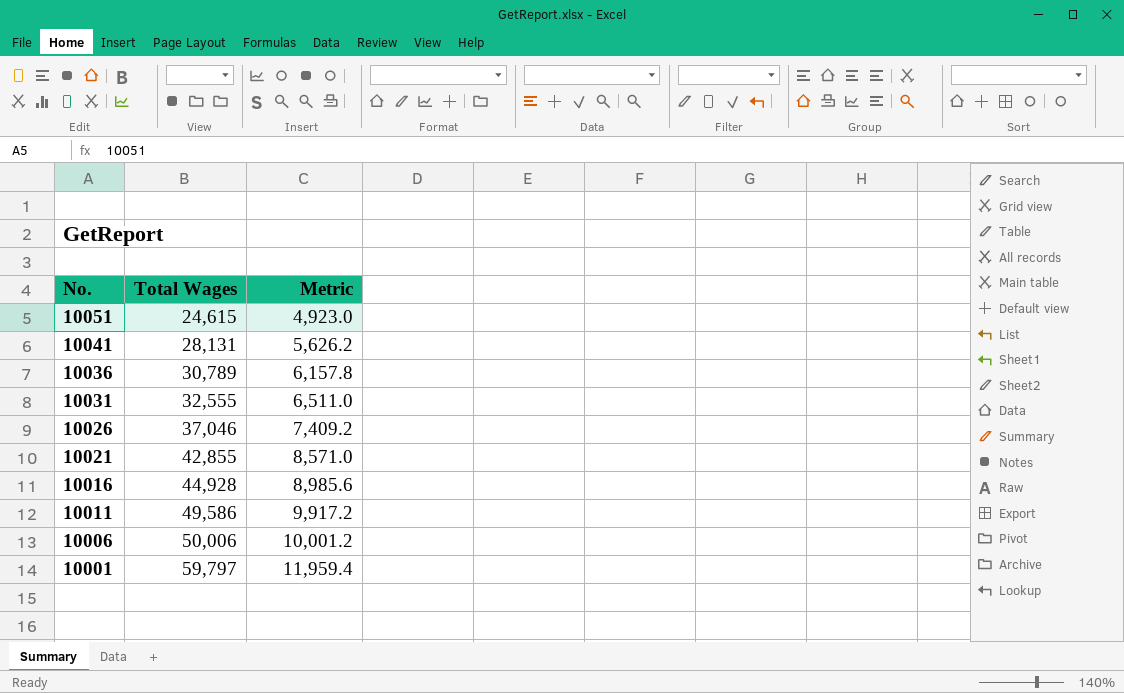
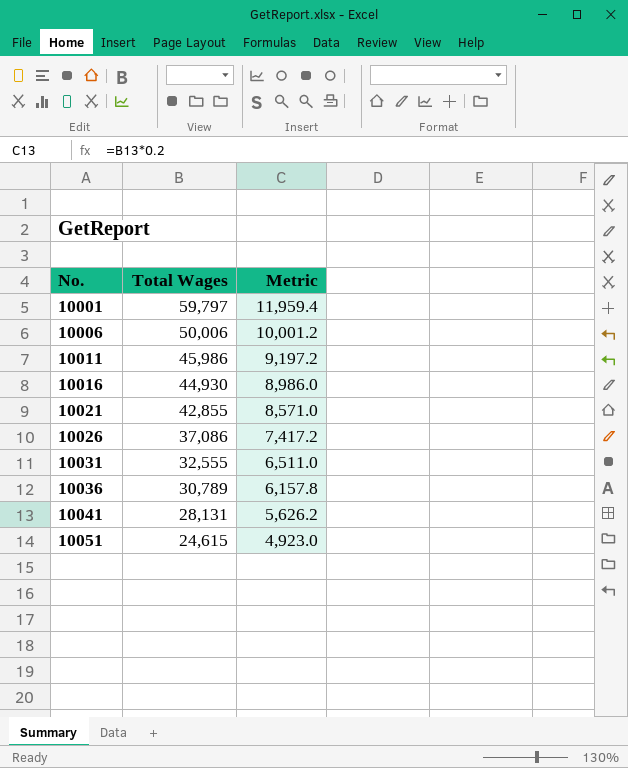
row order: No. descending -> No. ascending
10011 | Total Wages: 49,586 -> 45,986
10011 | Metric: 9,917.2 -> 9,197.2
10016 | Total Wages: 44,928 -> 44,930
10016 | Metric: 8,985.6 -> 8,986.0
10026 | Total Wages: 37,046 -> 37,086
10026 | Metric: 7,409.2 -> 7,417.2

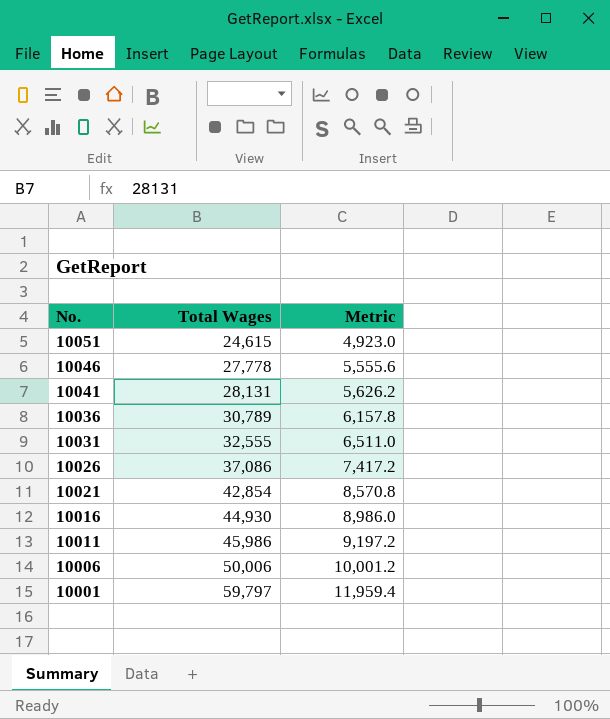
row order: No. ascending -> No. descending
row 10046: none -> 27,778 | 5,555.6
10021 | Total Wages: 42,855 -> 42,854
10021 | Metric: 8,571.0 -> 8,570.8

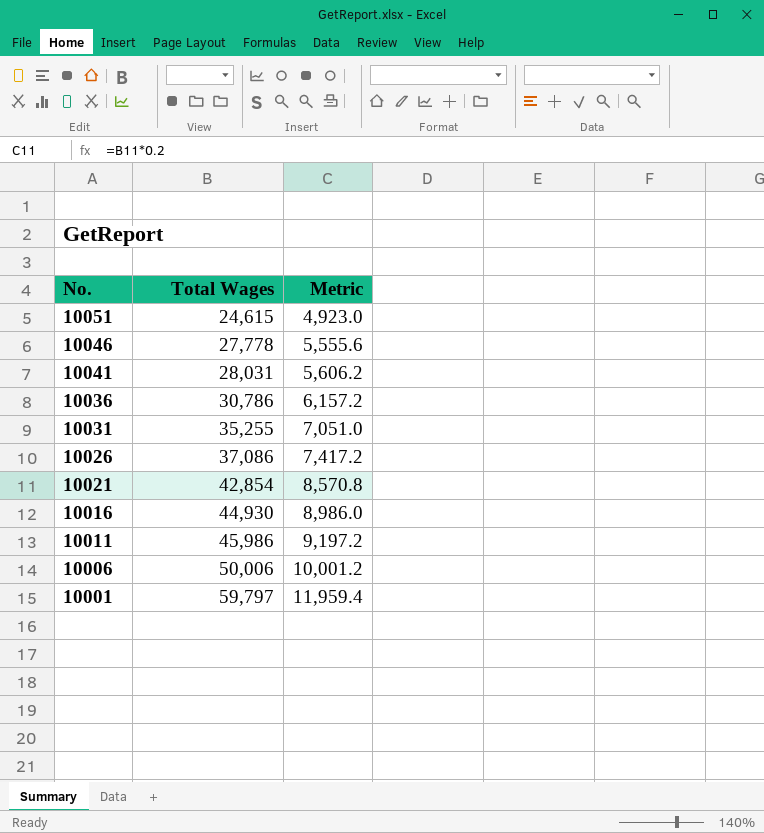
10041 | Total Wages: 28,131 -> 28,031
10041 | Metric: 5,626.2 -> 5,606.2
10036 | Total Wages: 30,789 -> 30,786
10036 | Metric: 6,157.8 -> 6,157.2
10031 | Total Wages: 32,555 -> 35,255
10031 | Metric: 6,511.0 -> 7,051.0

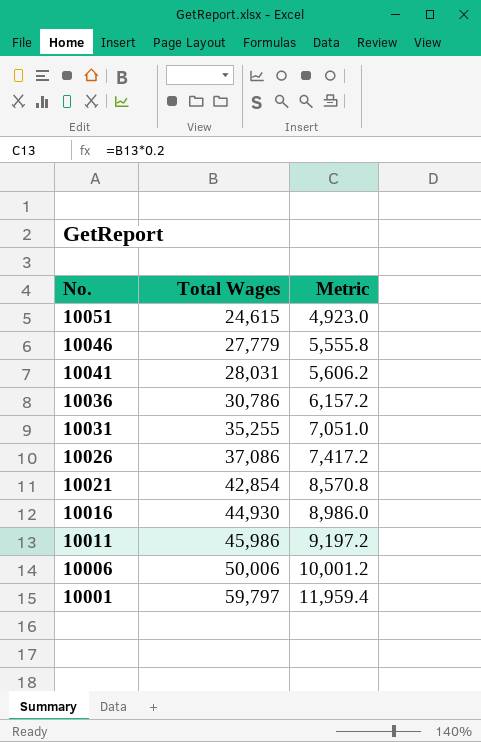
10046 | Total Wages: 27,778 -> 27,779
10046 | Metric: 5,555.6 -> 5,555.8

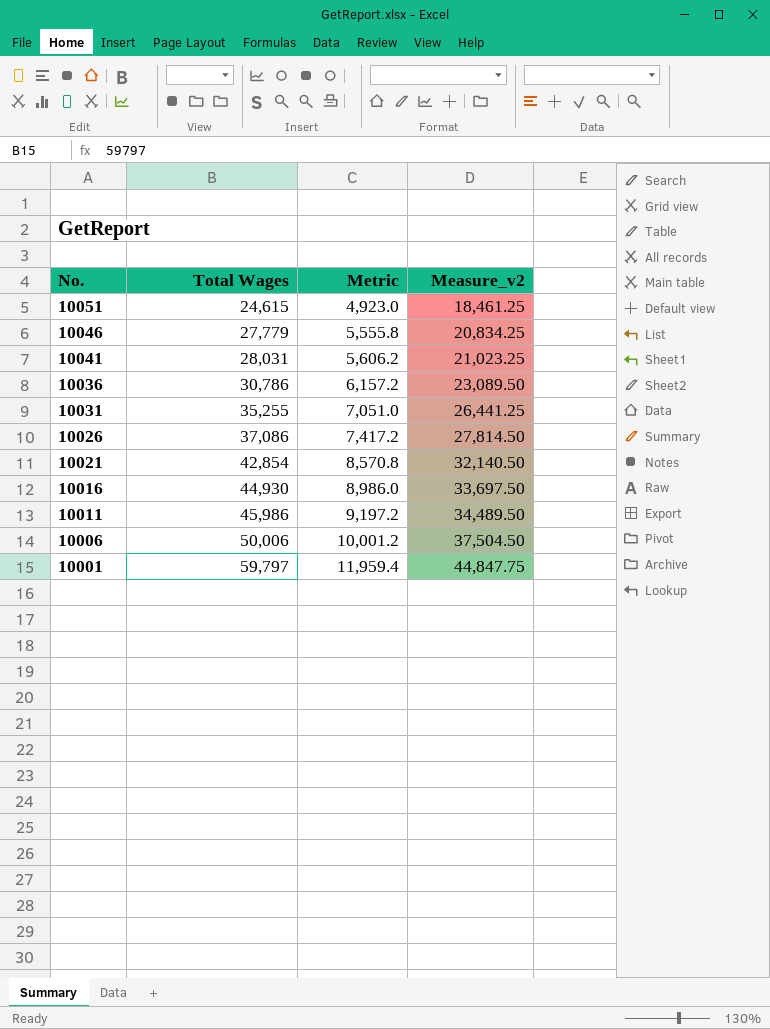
column Measure_v2 | formula: none -> [Total Wages] * 0.75

